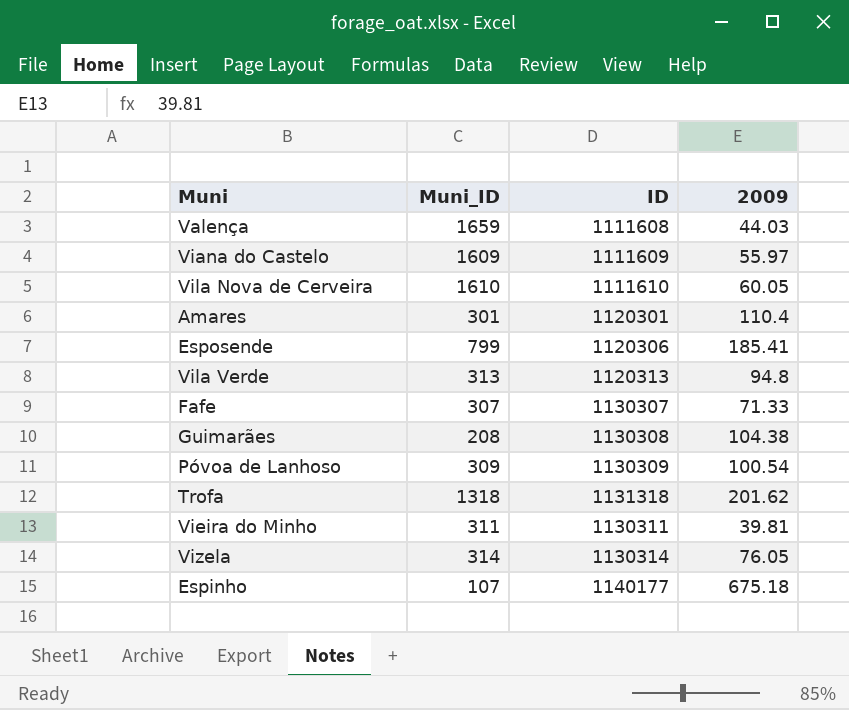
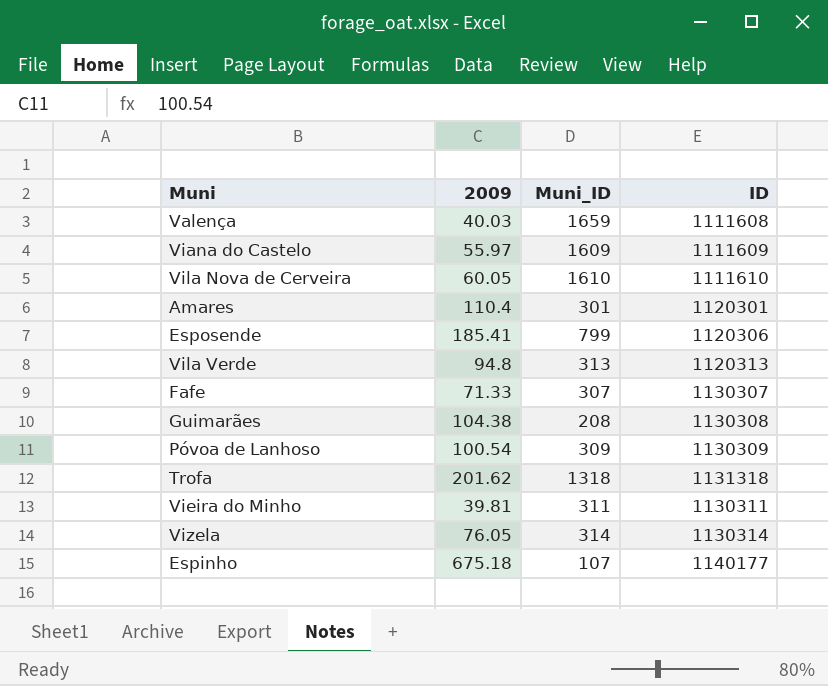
column 2009 | position: 4 -> 2
Valença | 2009: 44.03 -> 40.03

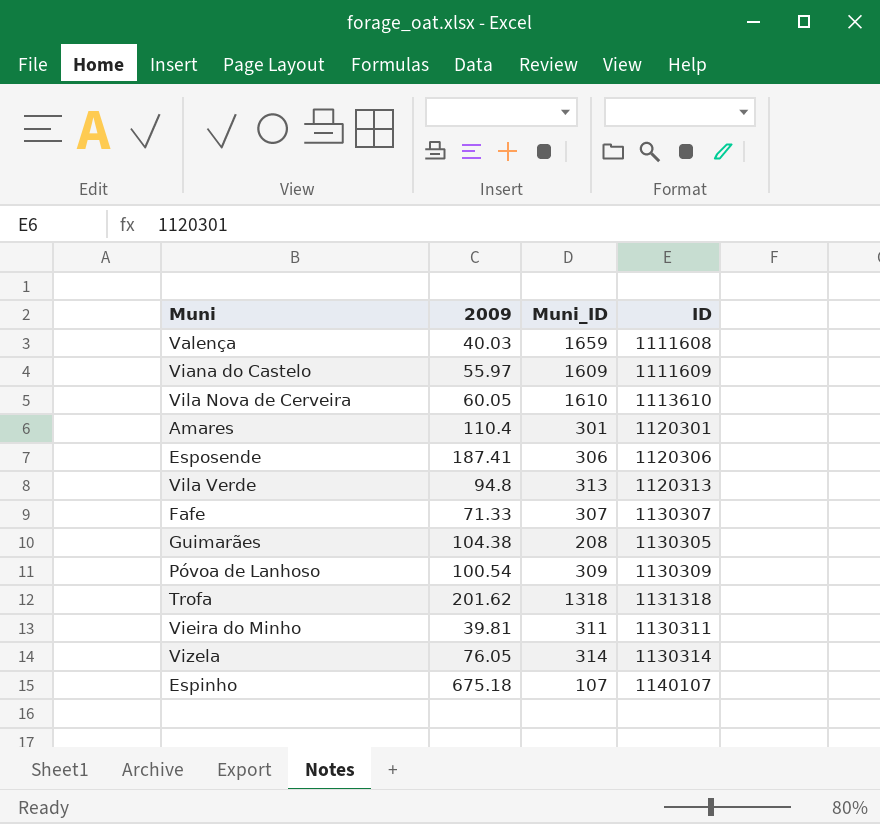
Vila Nova de Cerveira | ID: 1111610 -> 1113610
Esposende | 2009: 185.41 -> 187.41
Esposende | Muni_ID: 799 -> 306
Guimarães | ID: 1130308 -> 1130305
Espinho | ID: 1140177 -> 1140107

